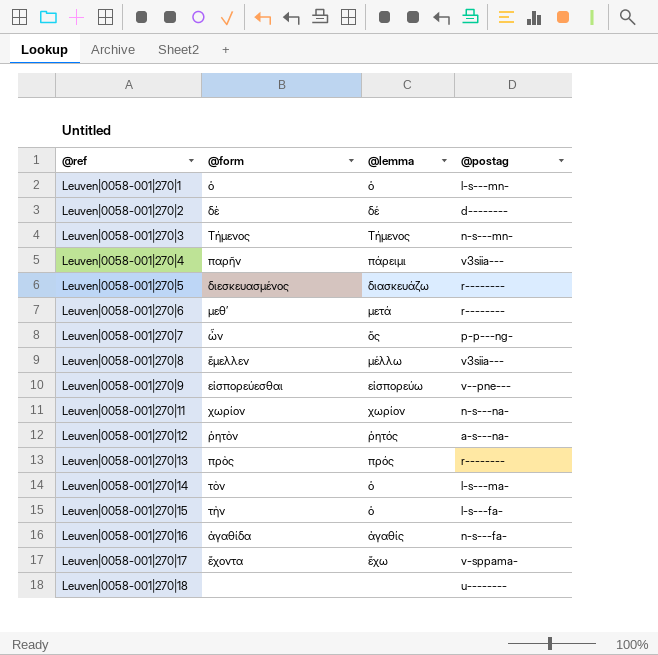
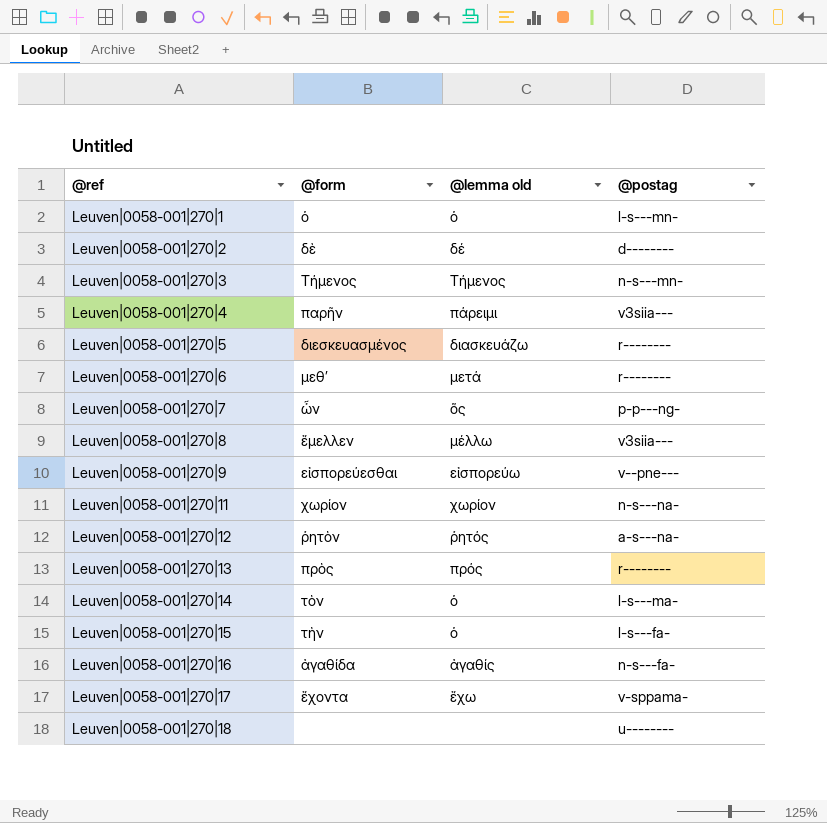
column name: @lemma -> @lemma old

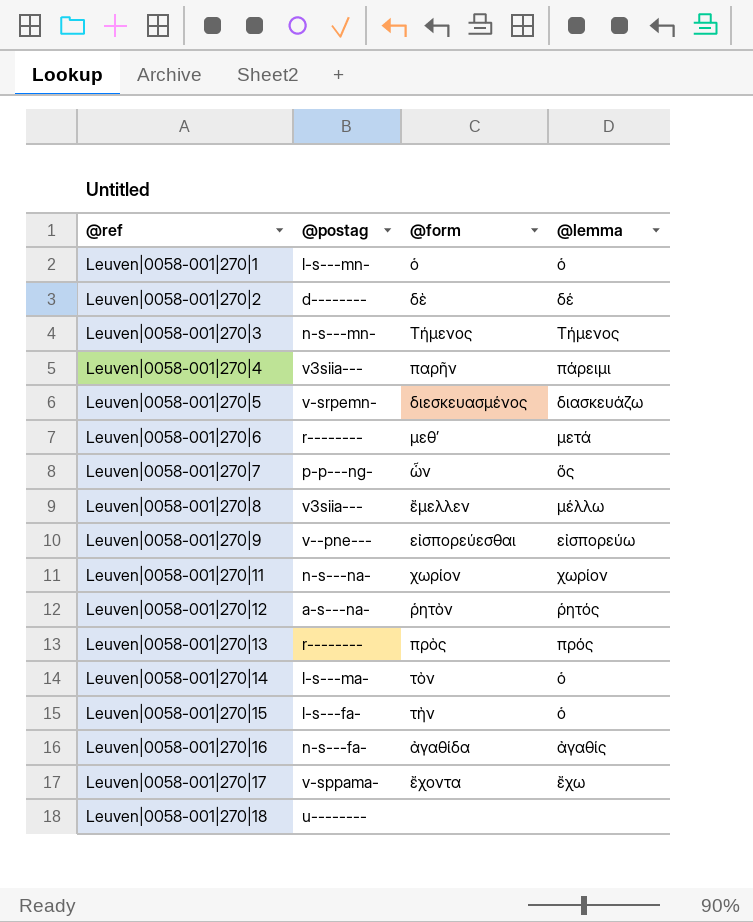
column @postag | position: 4 -> 2
column name: @lemma old -> @lemma
Leuven|0058-001|270|5 | @postag: r-------- -> v-srpemn-

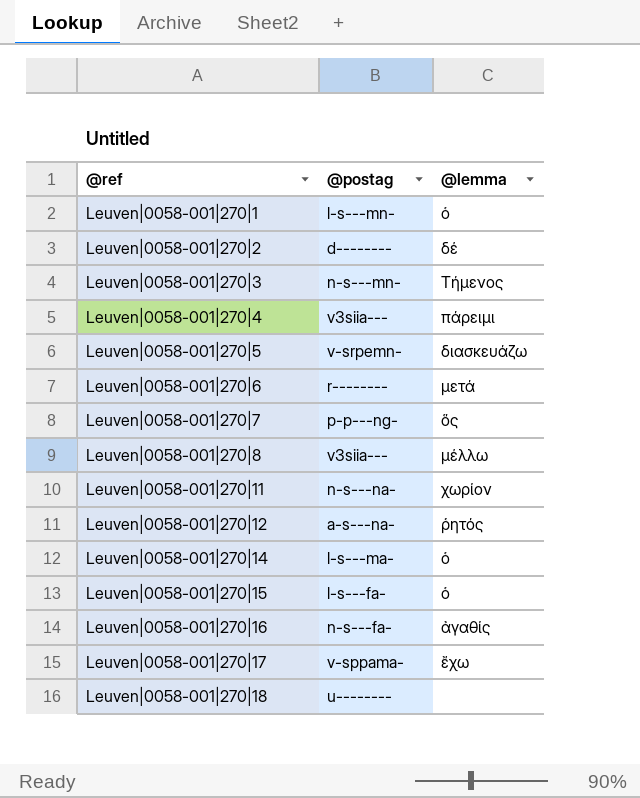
column @form | position: 3 -> none
row Leuven|0058-001|270|9: v--pne--- | εἰσπορεύεσθαι | εἰσπορεύω -> none
row Leuven|0058-001|270|13: r-------- | πρὸς | πρός -> none

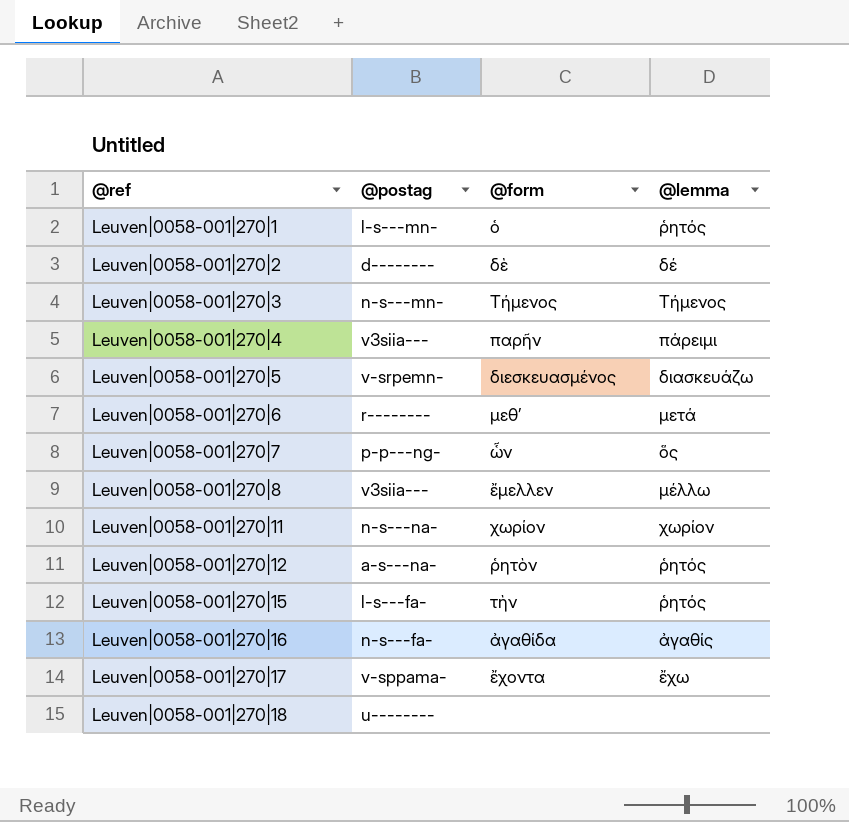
column @form | position: none -> 3
row Leuven|0058-001|270|14: l-s---ma- | ὁ -> none
Leuven|0058-001|270|1 | @lemma: ὁ -> ῥητός
Leuven|0058-001|270|15 | @lemma: ὁ -> ῥητός

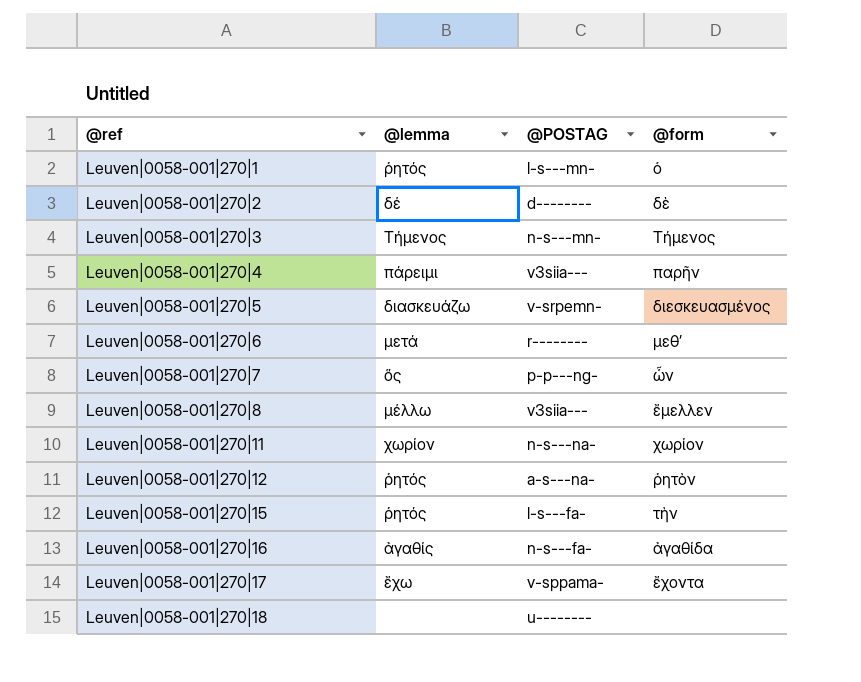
column @lemma | position: 4 -> 2
column name: @postag -> @POSTAG

